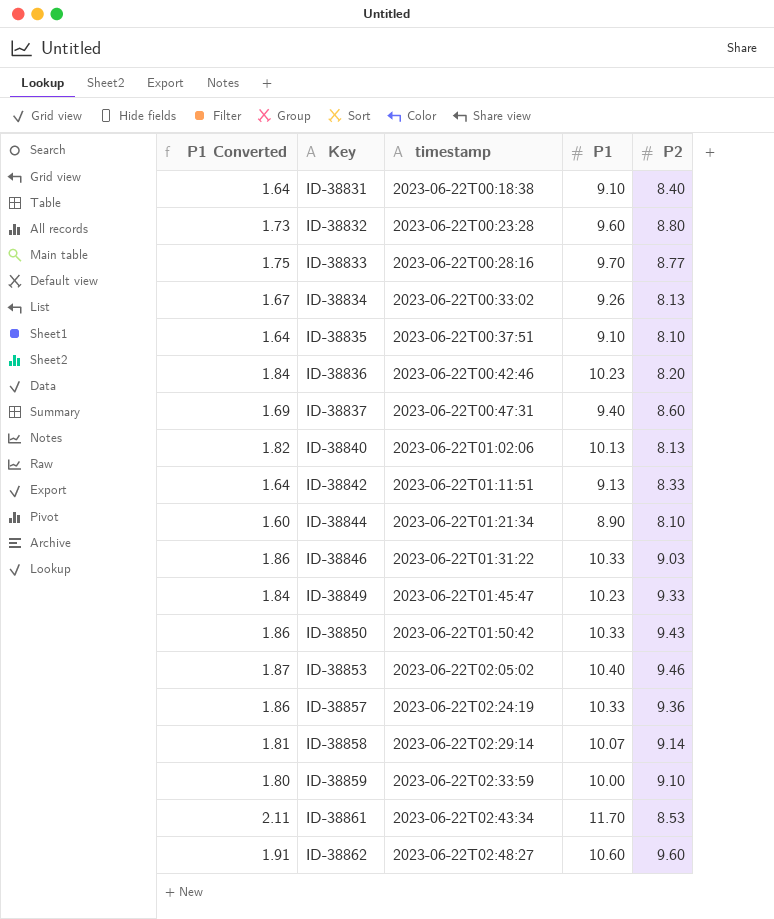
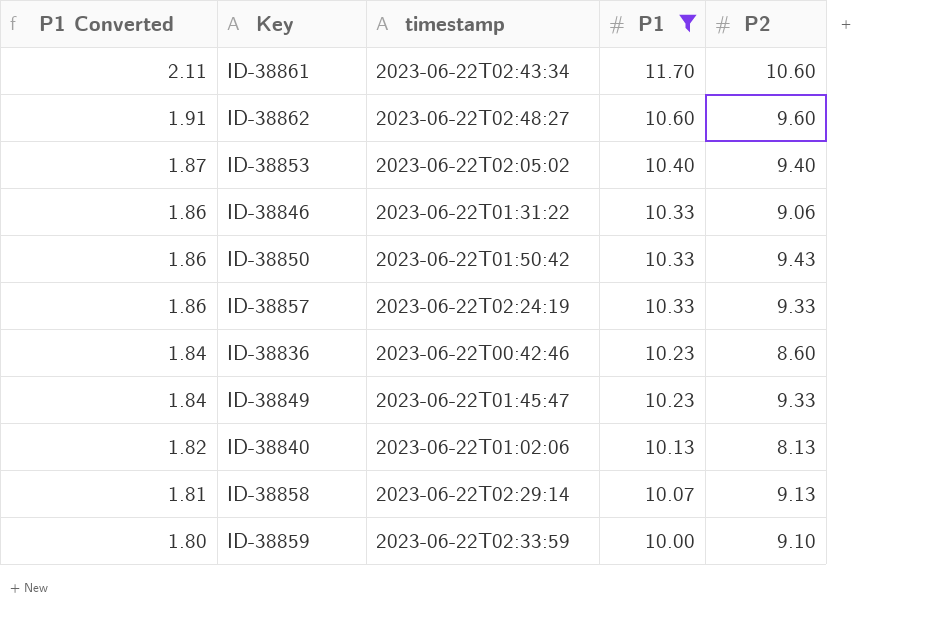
filter: none -> P1 >= 10.00
row order: Key ascending -> P1 Converted descending
ID-38861 | P2: 8.53 -> 10.60
ID-38853 | P2: 9.46 -> 9.40
ID-38846 | P2: 9.03 -> 9.06
ID-38857 | P2: 9.36 -> 9.33
ID-38836 | P2: 8.20 -> 8.60
ID-38858 | P2: 9.14 -> 9.13

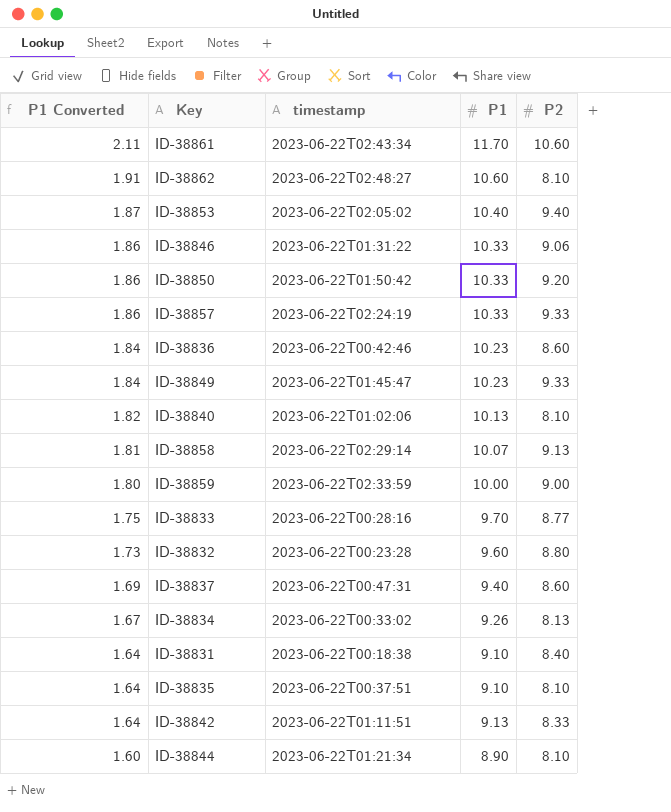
filter: P1 >= 10.00 -> none
ID-38862 | P2: 9.60 -> 8.10
ID-38850 | P2: 9.43 -> 9.20
ID-38840 | P2: 8.13 -> 8.10
ID-38859 | P2: 9.10 -> 9.00

